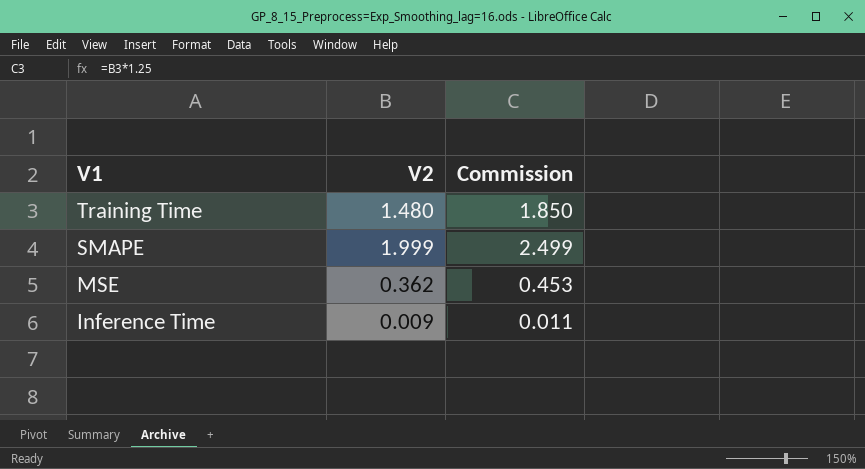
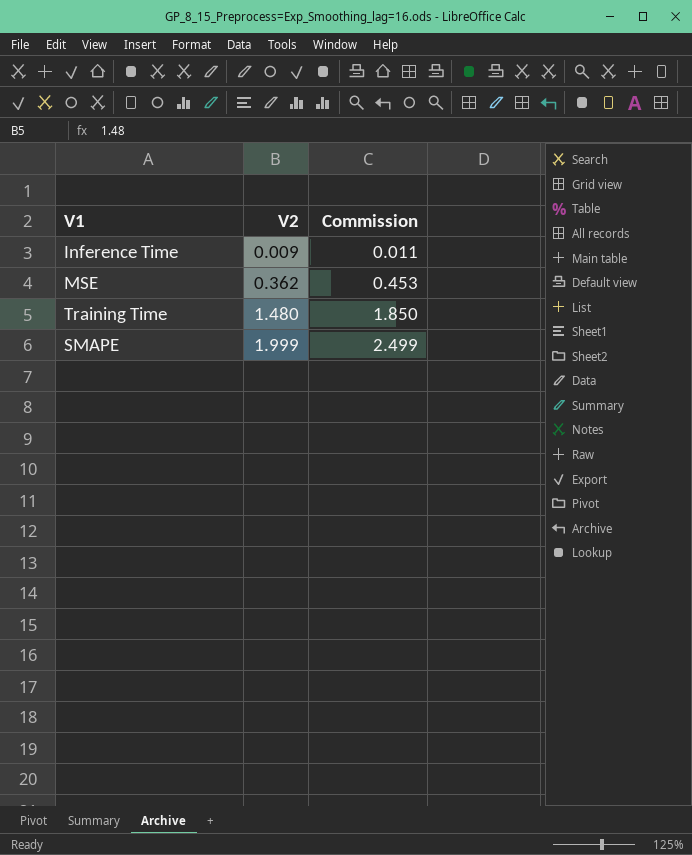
row order: V1 descending -> V2 ascending

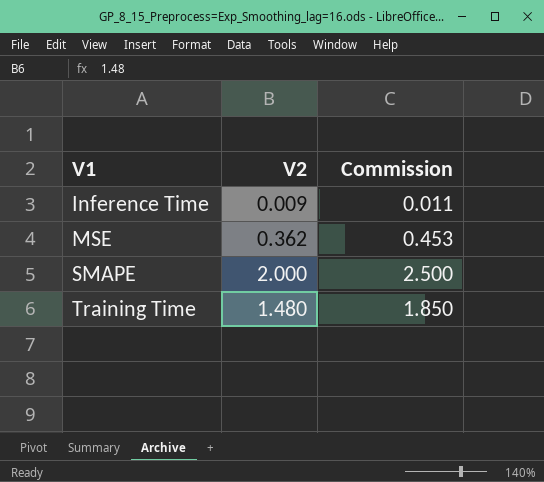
row order: V2 ascending -> V1 ascending
SMAPE | V2: 1.999 -> 2.000
SMAPE | Commission: 2.499 -> 2.500

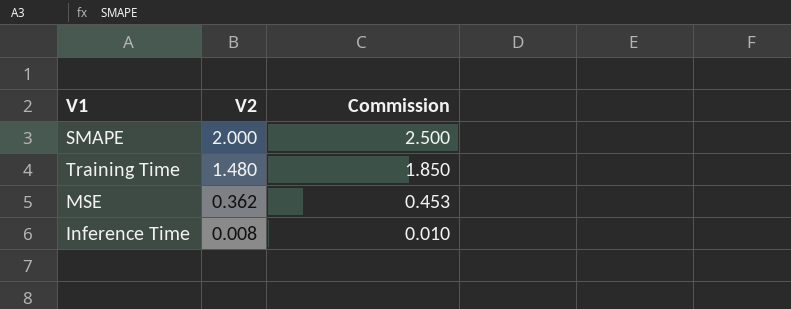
row order: V1 ascending -> V2 descending
Inference Time | V2: 0.009 -> 0.008
Inference Time | Commission: 0.011 -> 0.010

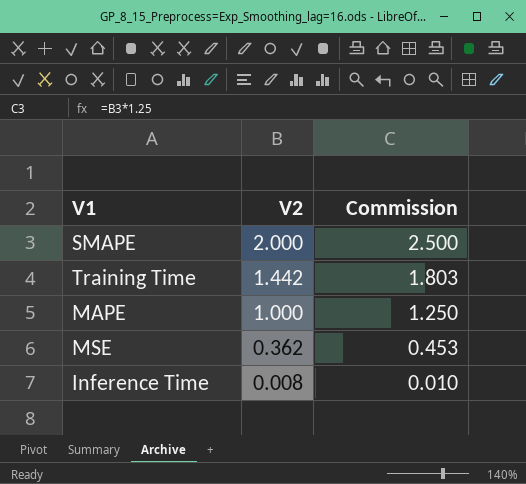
Training Time | V2: 1.480 -> 1.442
Training Time | Commission: 1.850 -> 1.803
row MAPE: none -> 1.000 | 1.250

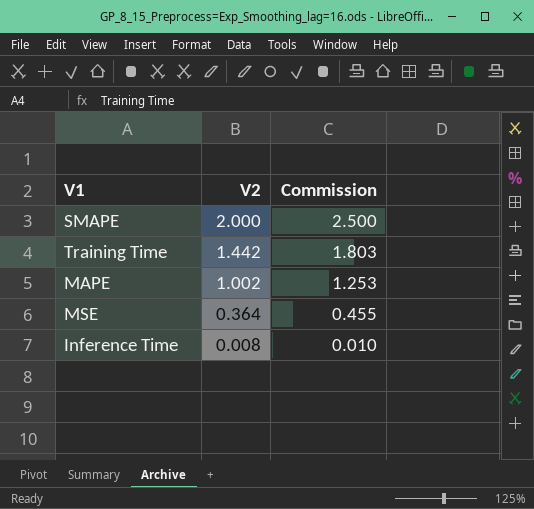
MAPE | V2: 1.000 -> 1.002
MAPE | Commission: 1.250 -> 1.253
MSE | V2: 0.362 -> 0.364
MSE | Commission: 0.453 -> 0.455

